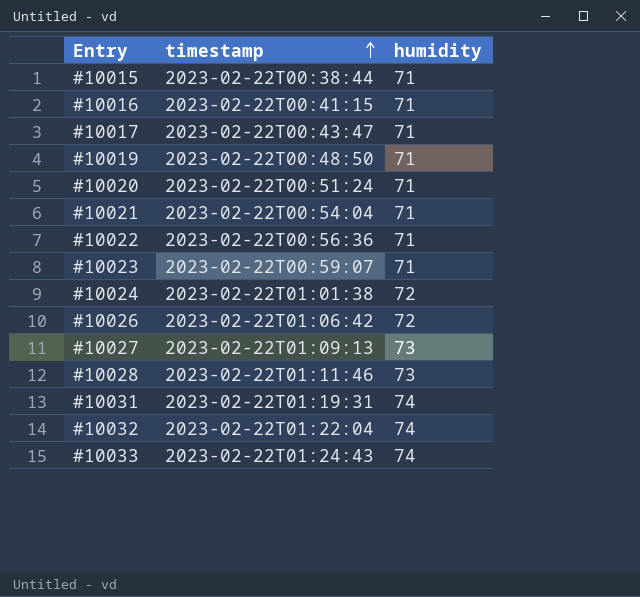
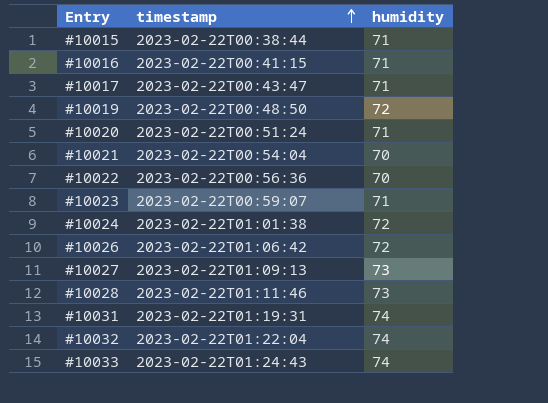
#10019 | humidity: 71 -> 72
#10021 | humidity: 71 -> 70
#10022 | humidity: 71 -> 70

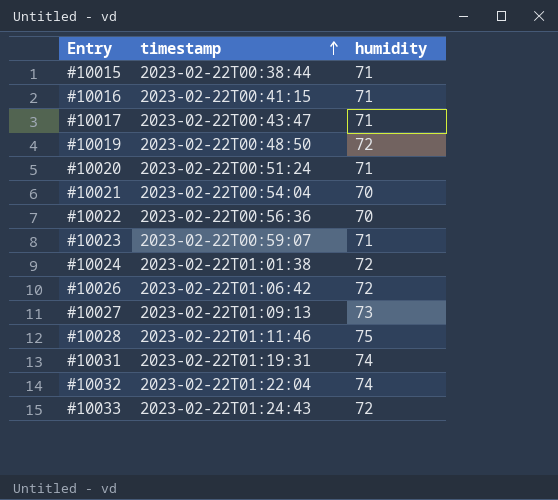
#10028 | humidity: 73 -> 75
#10033 | humidity: 74 -> 72

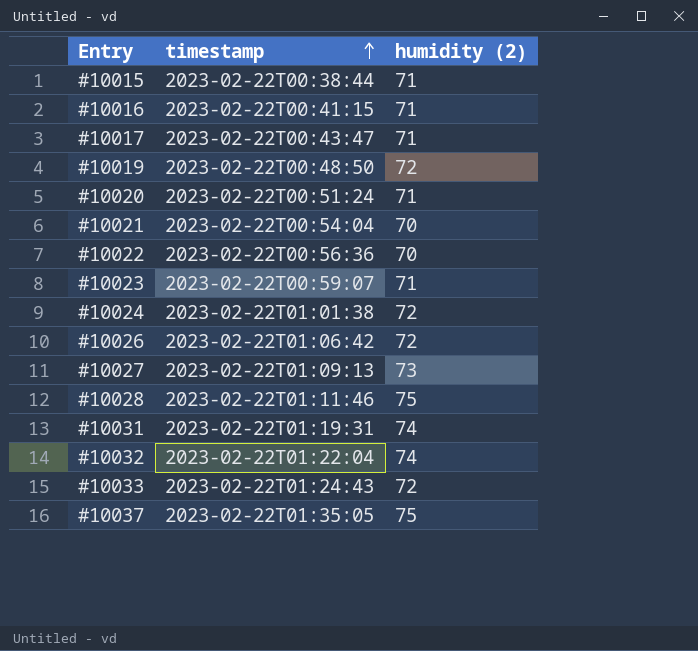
column name: humidity -> humidity (2)
row #10037: none -> 2023-02-22T01:35:05 | 75

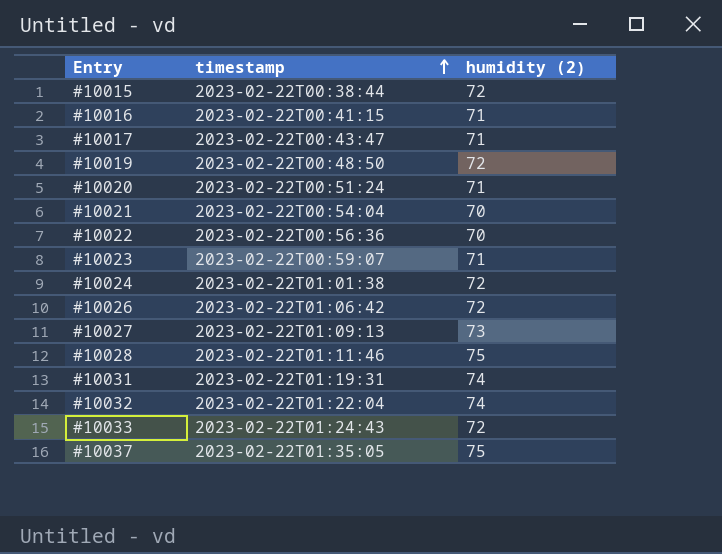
#10015 | humidity (2): 71 -> 72

